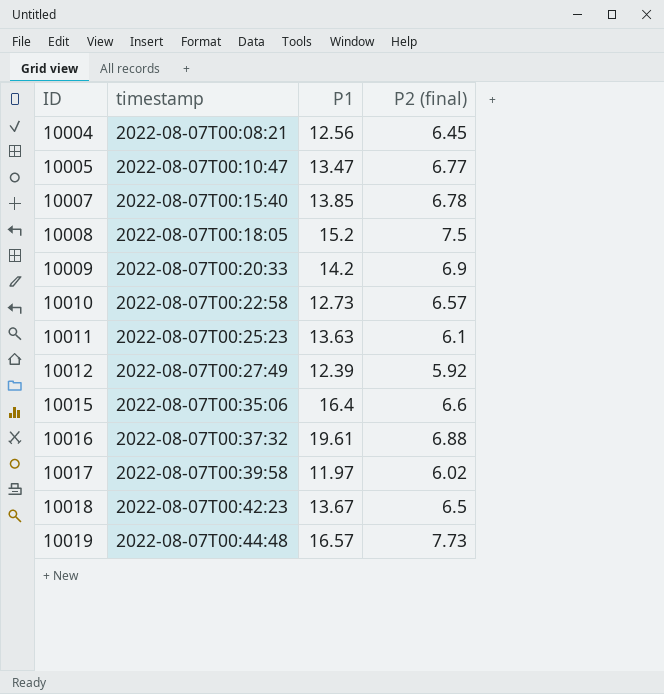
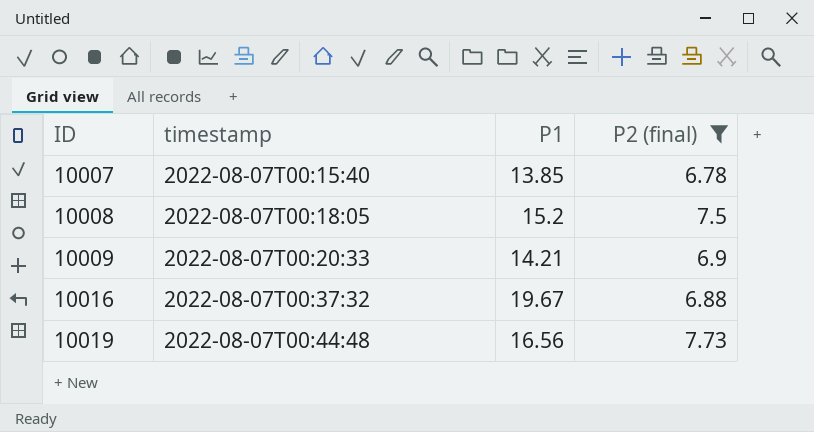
filter: none -> P2 (final) >= 6.78
10009 | P1: 14.2 -> 14.21
10016 | P1: 19.61 -> 19.67
10019 | P1: 16.57 -> 16.56

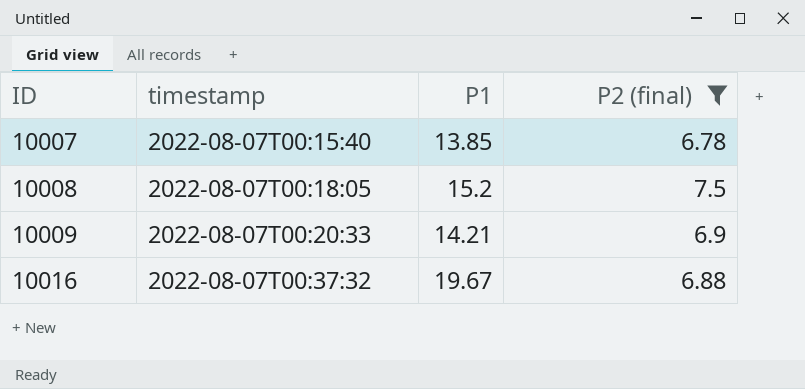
row 10019: 2022-08-07T00:44:48 | 16.56 | 7.73 -> none

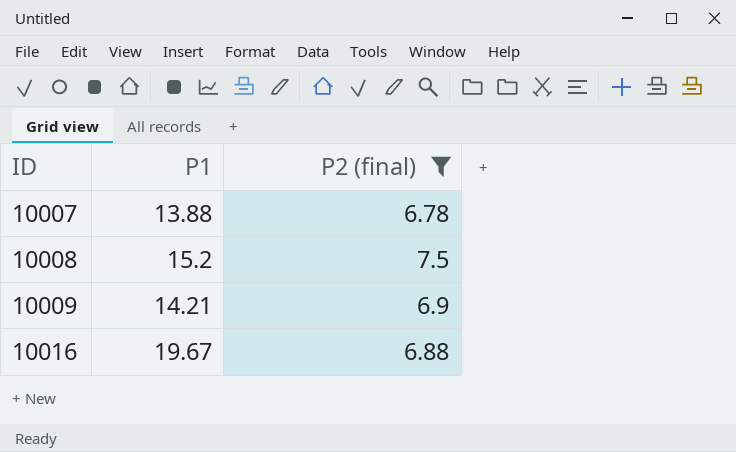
column timestamp | position: 2 -> none
10007 | P1: 13.85 -> 13.88

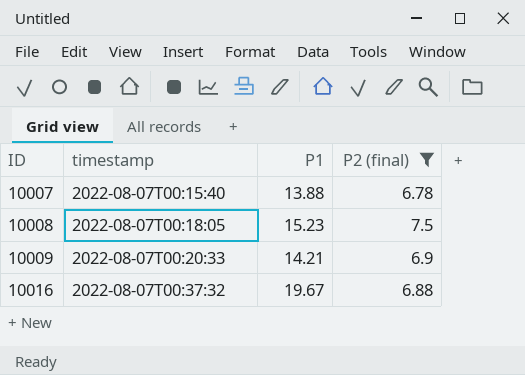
column timestamp | position: none -> 2
10008 | P1: 15.2 -> 15.23

